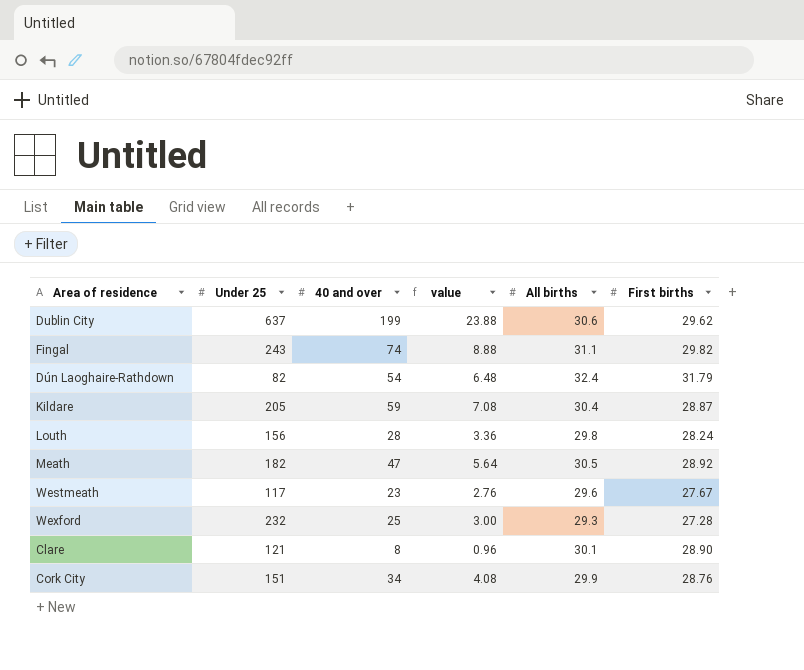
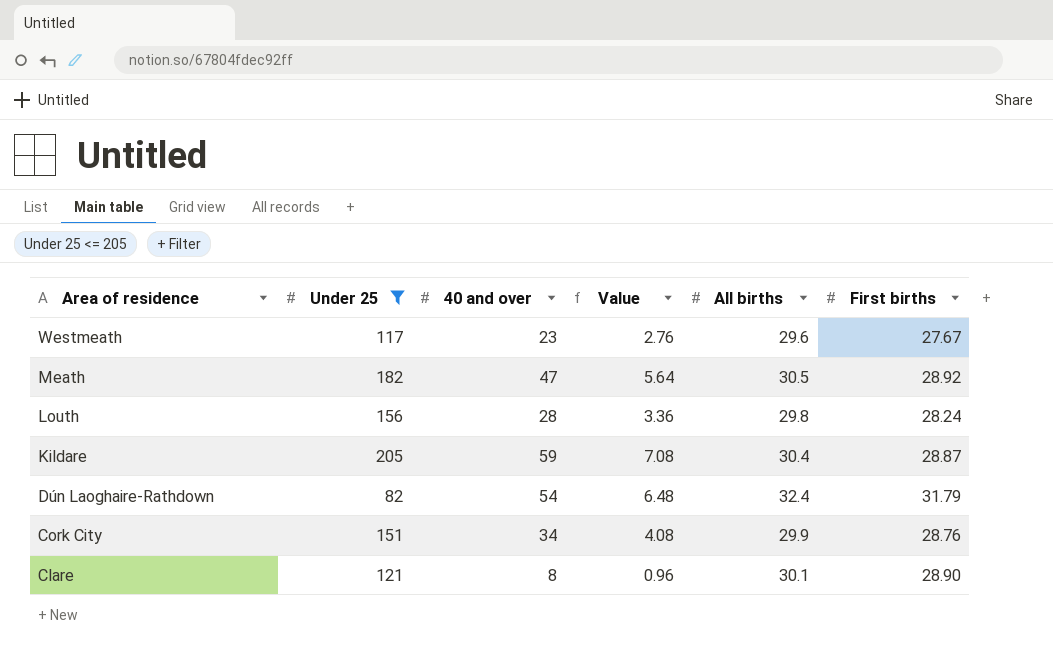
filter: none -> Under 25 <= 205
row order: none -> Area of residence descending
column name: value -> Value

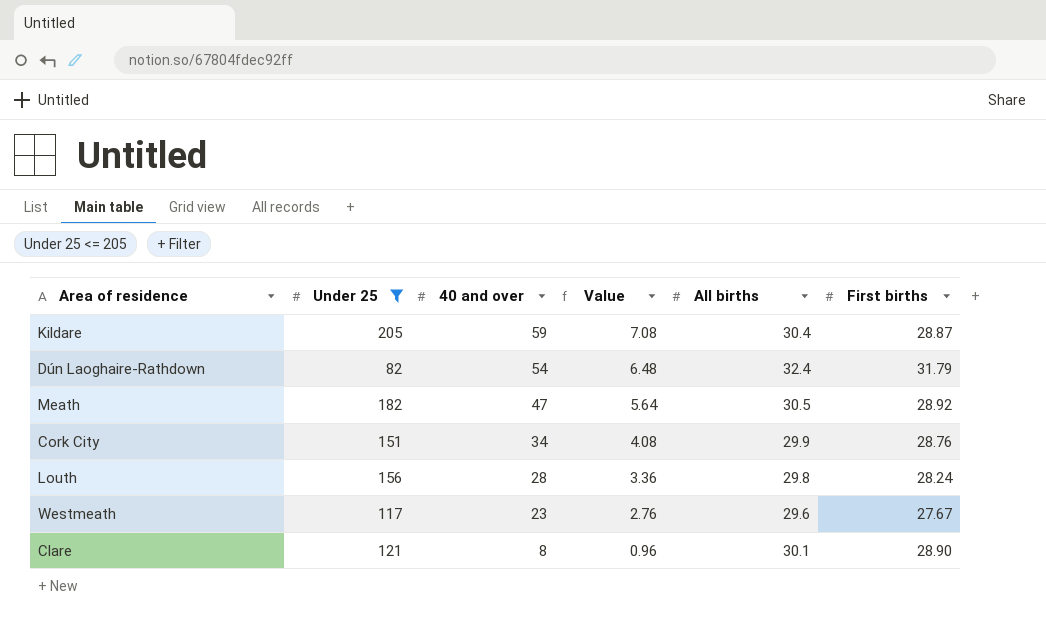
row order: Area of residence descending -> 40 and over descending

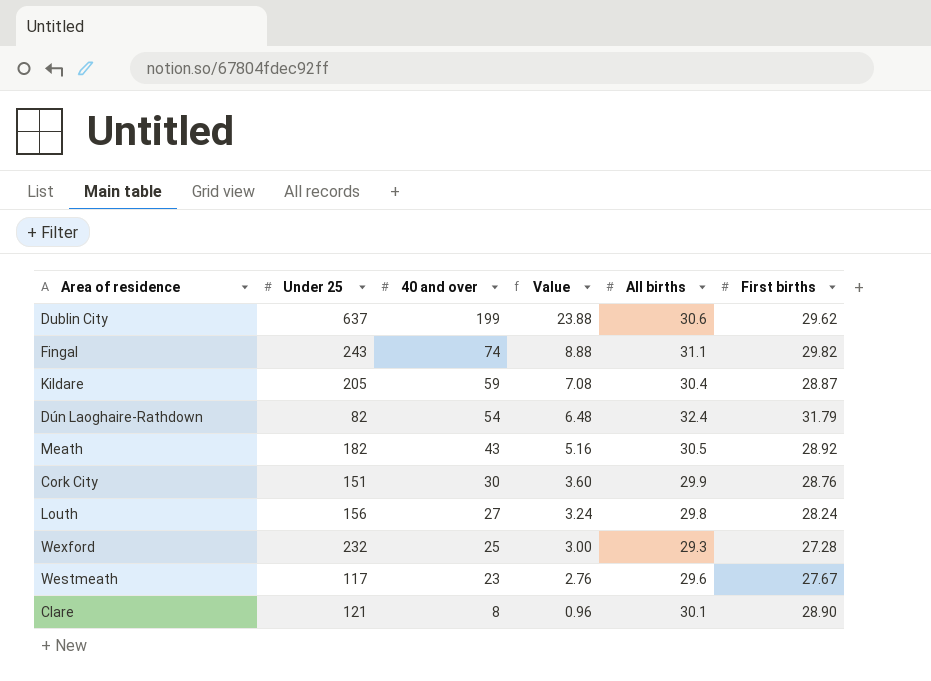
filter: Under 25 <= 205 -> none
Meath | 40 and over: 47 -> 43
Meath | Value: 5.64 -> 5.16
Cork City | 40 and over: 34 -> 30
Cork City | Value: 4.08 -> 3.60
Louth | 40 and over: 28 -> 27
Louth | Value: 3.36 -> 3.24

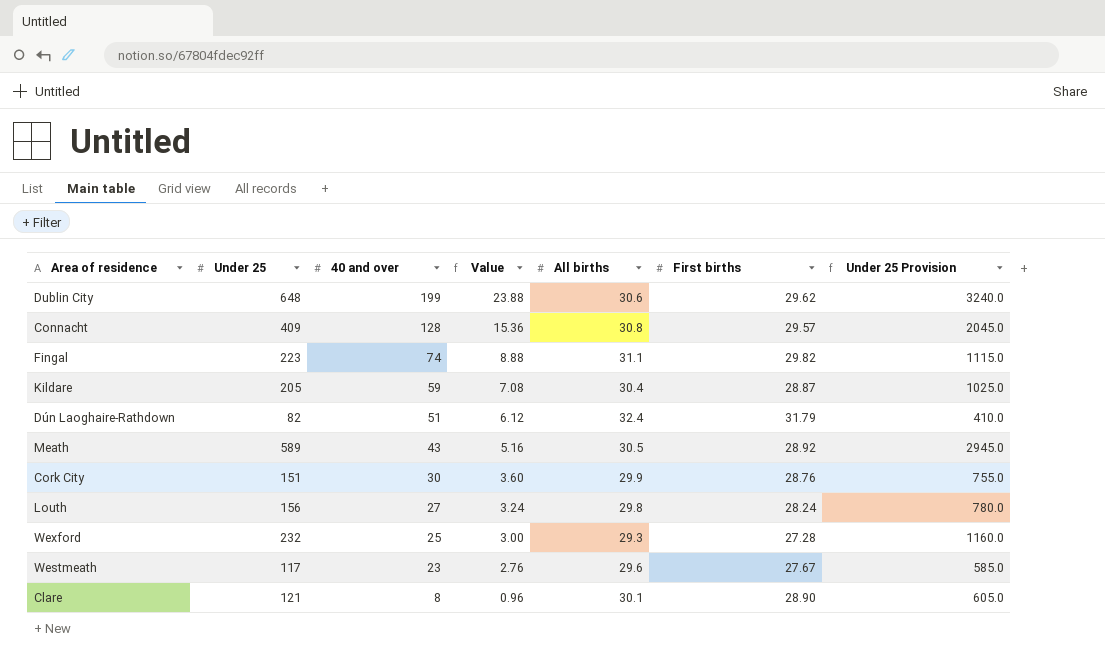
column Under 25 Provision | formula: none -> [Under 25] * 5
Dublin City | Under 25: 637 -> 648
row Connacht: none -> 409 | 128 | 15.36 | 30.8 | 29.57 | 2045.0
Fingal | Under 25: 243 -> 223
Dún Laoghaire-Rathdown | 40 and over: 54 -> 51
Dún Laoghaire-Rathdown | Value: 6.48 -> 6.12
Meath | Under 25: 182 -> 589

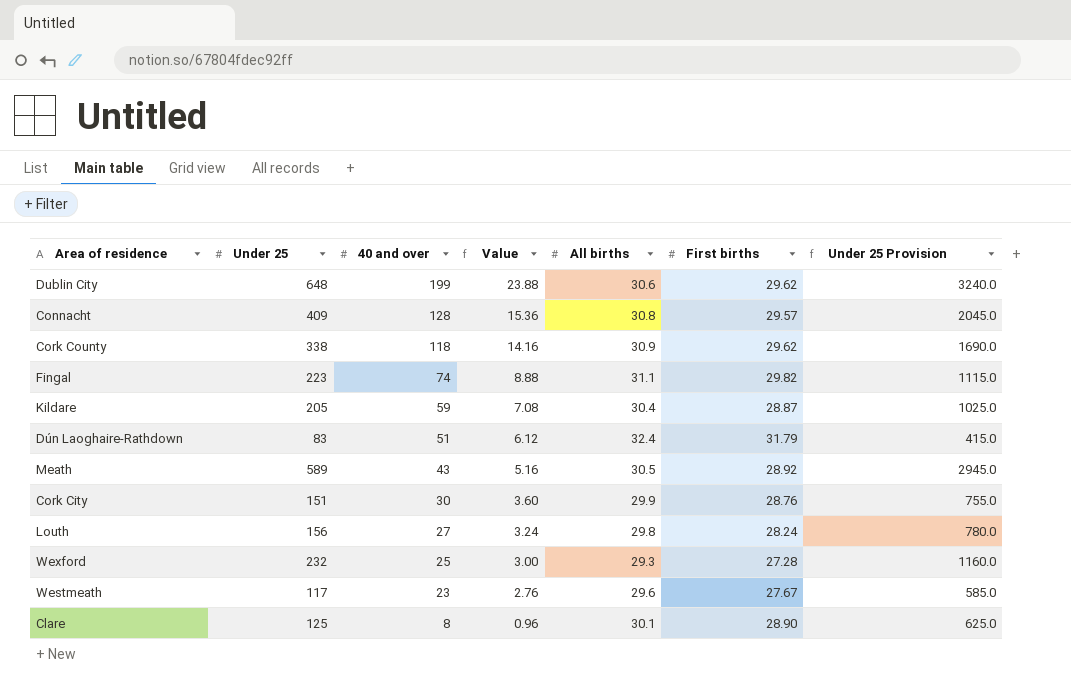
row Cork County: none -> 338 | 118 | 14.16 | 30.9 | 29.62 | 1690.0
Dún Laoghaire-Rathdown | Under 25: 82 -> 83
Dún Laoghaire-Rathdown | Under 25 Provision: 410.0 -> 415.0
Clare | Under 25: 121 -> 125
Clare | Under 25 Provision: 605.0 -> 625.0

